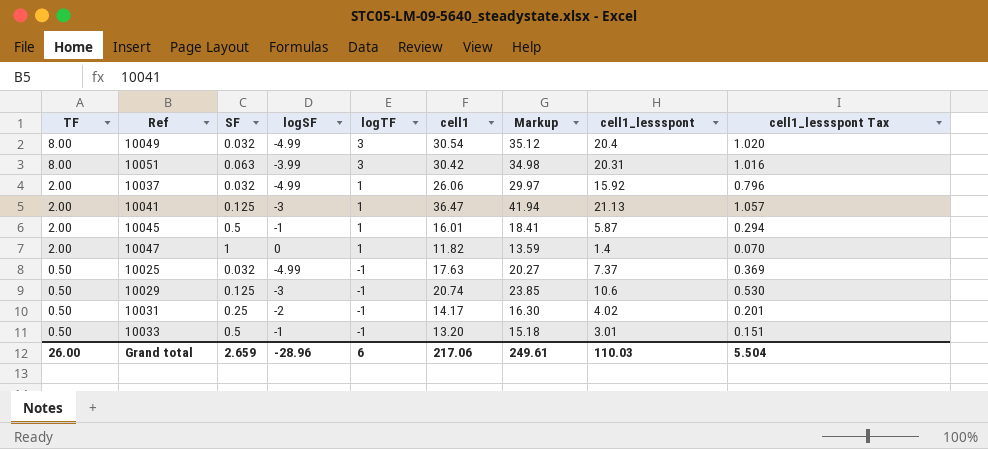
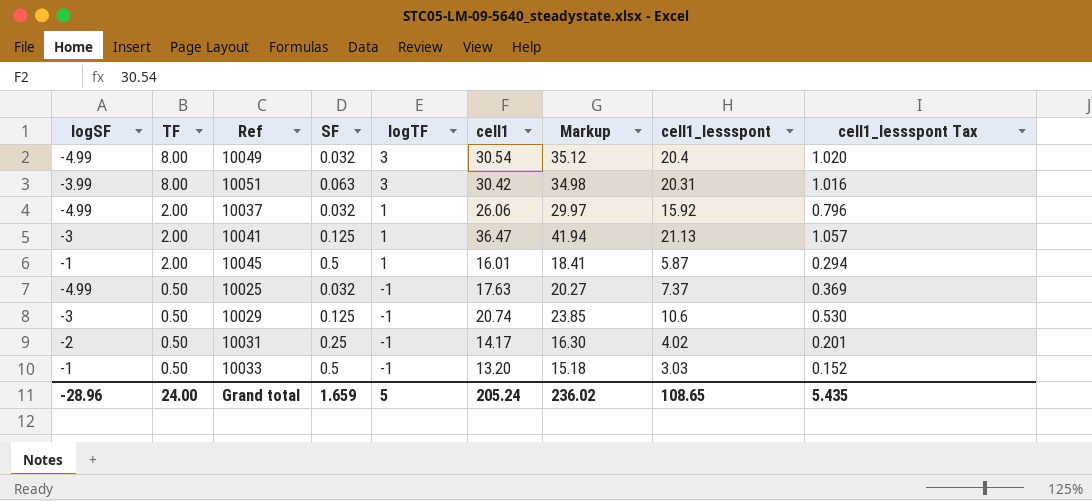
column logSF | position: 4 -> 1
row 10047: 2.00 | 1 | 0 | 1 | 11.82 | 13.59 | 1.4 | 0.070 -> none
10033 | cell1_lessspont: 3.01 -> 3.03
10033 | cell1_lessspont Tax: 0.151 -> 0.152
Grand total | TF: 26.00 -> 24.00
Grand total | SF: 2.659 -> 1.659
Grand total | logTF: 6 -> 5
Grand total | cell1: 217.06 -> 205.24
Grand total | Markup: 249.61 -> 236.02
Grand total | cell1_lessspont: 110.03 -> 108.65
Grand total | cell1_lessspont Tax: 5.504 -> 5.435

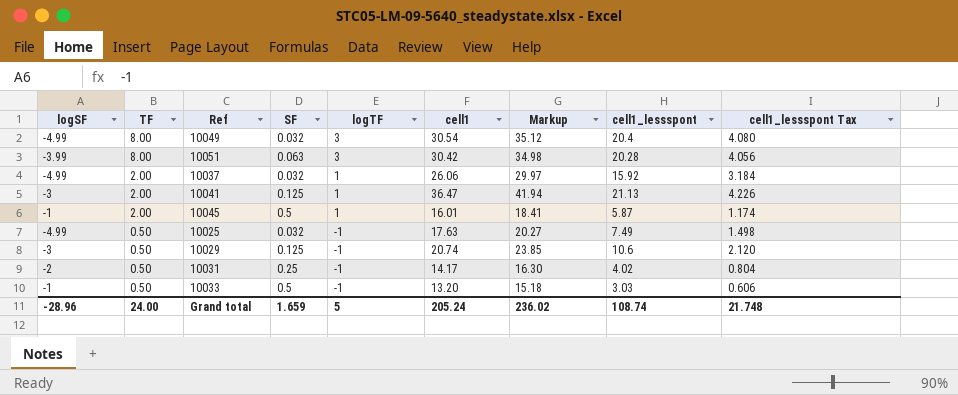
column cell1_lessspont Tax | formula: [cell1_lessspont] * 0.05 -> [cell1_lessspont] * 0.2
10051 | cell1_lessspont: 20.31 -> 20.28
10025 | cell1_lessspont: 7.37 -> 7.49
Grand total | cell1_lessspont: 108.65 -> 108.74
Grand total | cell1_lessspont Tax: 5.435 -> 21.748

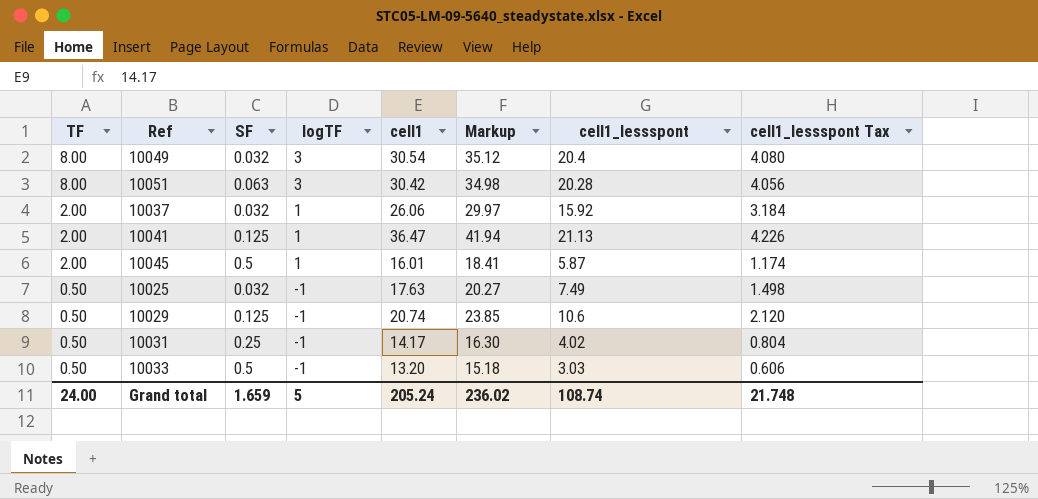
column logSF | position: 1 -> none

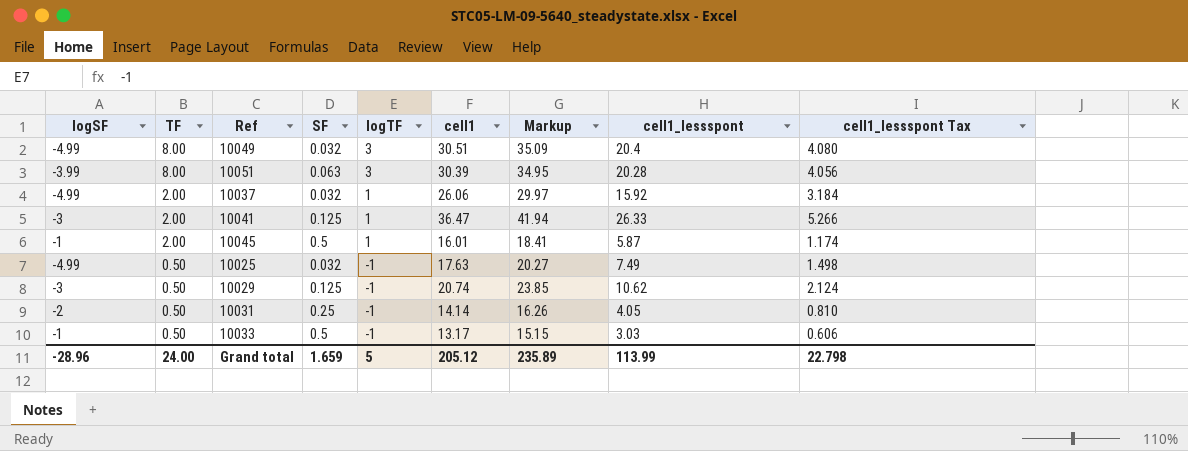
column logSF | position: none -> 1
10049 | cell1: 30.54 -> 30.51
10049 | Markup: 35.12 -> 35.09
10051 | cell1: 30.42 -> 30.39
10051 | Markup: 34.98 -> 34.95
10041 | cell1_lessspont: 21.13 -> 26.33
10041 | cell1_lessspont Tax: 4.226 -> 5.266
10029 | cell1_lessspont: 10.6 -> 10.62
10029 | cell1_lessspont Tax: 2.120 -> 2.124
10031 | cell1: 14.17 -> 14.14
10031 | Markup: 16.30 -> 16.26
10031 | cell1_lessspont: 4.02 -> 4.05
10031 | cell1_lessspont Tax: 0.804 -> 0.810
10033 | cell1: 13.20 -> 13.17
10033 | Markup: 15.18 -> 15.15
Grand total | cell1: 205.24 -> 205.12
Grand total | Markup: 236.02 -> 235.89
Grand total | cell1_lessspont: 108.74 -> 113.99
Grand total | cell1_lessspont Tax: 21.748 -> 22.798

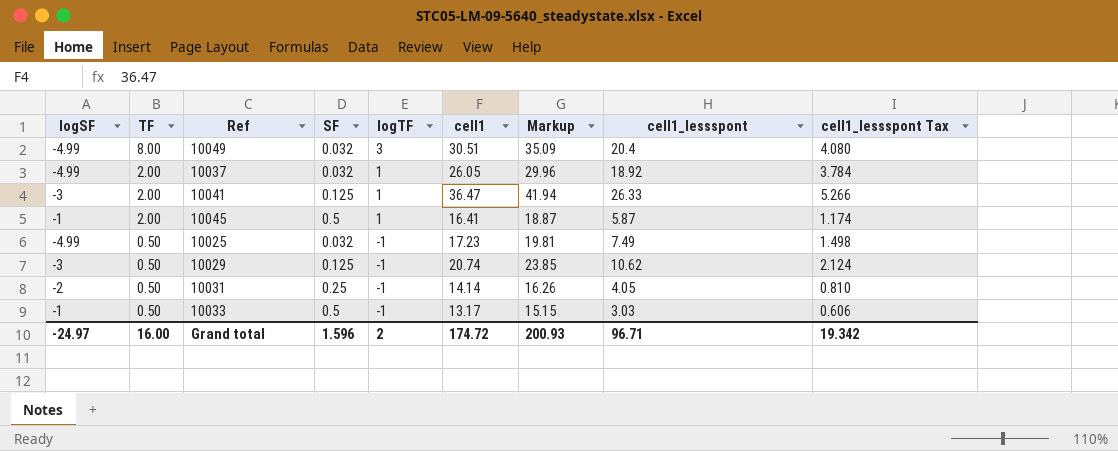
row 10051: -3.99 | 8.00 | 0.063 | 3 | 30.39 | 34.95 | 20.28 | 4.056 -> none
10037 | cell1: 26.06 -> 26.05
10037 | Markup: 29.97 -> 29.96
10037 | cell1_lessspont: 15.92 -> 18.92
10037 | cell1_lessspont Tax: 3.184 -> 3.784
10045 | cell1: 16.01 -> 16.41
10045 | Markup: 18.41 -> 18.87
10025 | cell1: 17.63 -> 17.23
10025 | Markup: 20.27 -> 19.81
Grand total | logSF: -28.96 -> -24.97
Grand total | TF: 24.00 -> 16.00
Grand total | SF: 1.659 -> 1.596
Grand total | logTF: 5 -> 2
Grand total | cell1: 205.12 -> 174.72
Grand total | Markup: 235.89 -> 200.93
Grand total | cell1_lessspont: 113.99 -> 96.71
Grand total | cell1_lessspont Tax: 22.798 -> 19.342

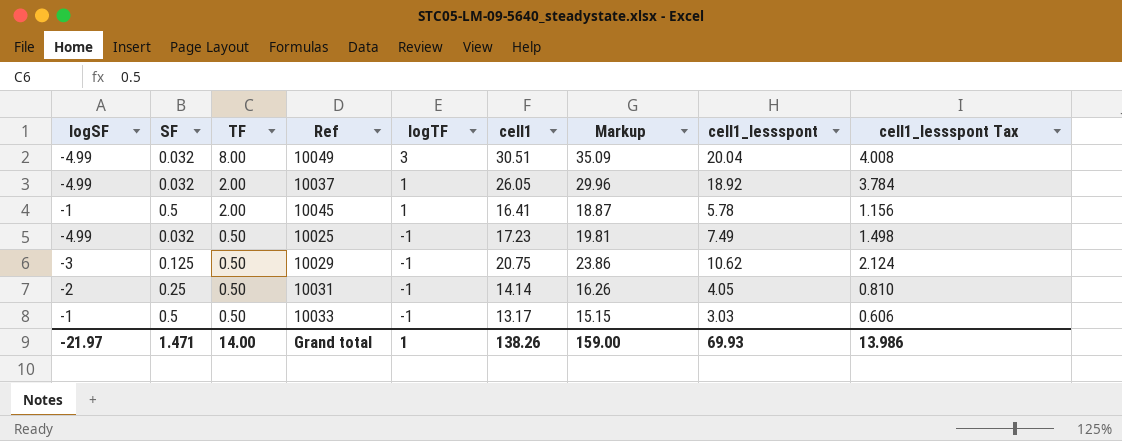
column SF | position: 4 -> 2
row 10041: -3 | 2.00 | 0.125 | 1 | 36.47 | 41.94 | 26.33 | 5.266 -> none
10049 | cell1_lessspont: 20.4 -> 20.04
10049 | cell1_lessspont Tax: 4.080 -> 4.008
10045 | cell1_lessspont: 5.87 -> 5.78
10045 | cell1_lessspont Tax: 1.174 -> 1.156
10029 | cell1: 20.74 -> 20.75
10029 | Markup: 23.85 -> 23.86
Grand total | logSF: -24.97 -> -21.97
Grand total | SF: 1.596 -> 1.471
Grand total | TF: 16.00 -> 14.00
Grand total | logTF: 2 -> 1
Grand total | cell1: 174.72 -> 138.26
Grand total | Markup: 200.93 -> 159.00
Grand total | cell1_lessspont: 96.71 -> 69.93
Grand total | cell1_lessspont Tax: 19.342 -> 13.986

